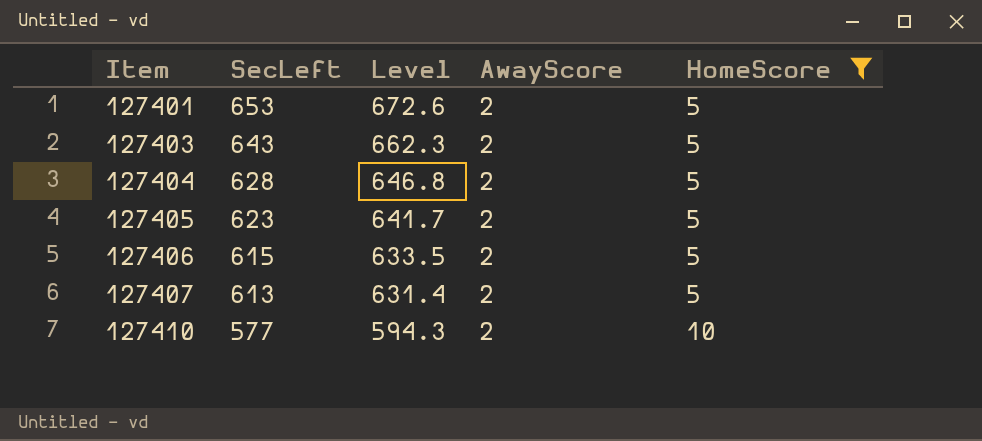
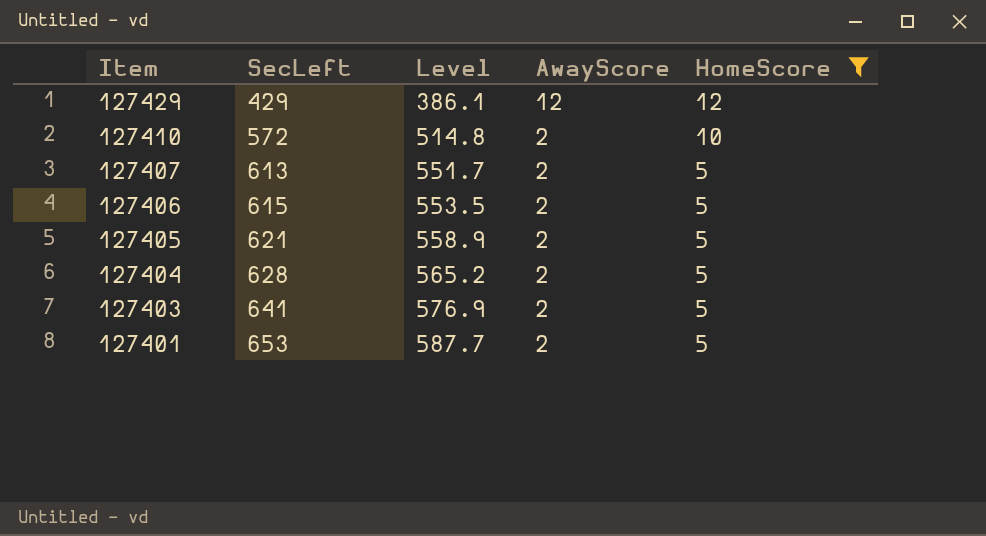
row order: Item ascending -> Item descending
column Level | formula: [SecLeft] * 1.03 -> [SecLeft] * 0.9
row 127429: none -> 429 | 386.1 | 12 | 12
127410 | SecLeft: 577 -> 572
127405 | SecLeft: 623 -> 621
127403 | SecLeft: 643 -> 641

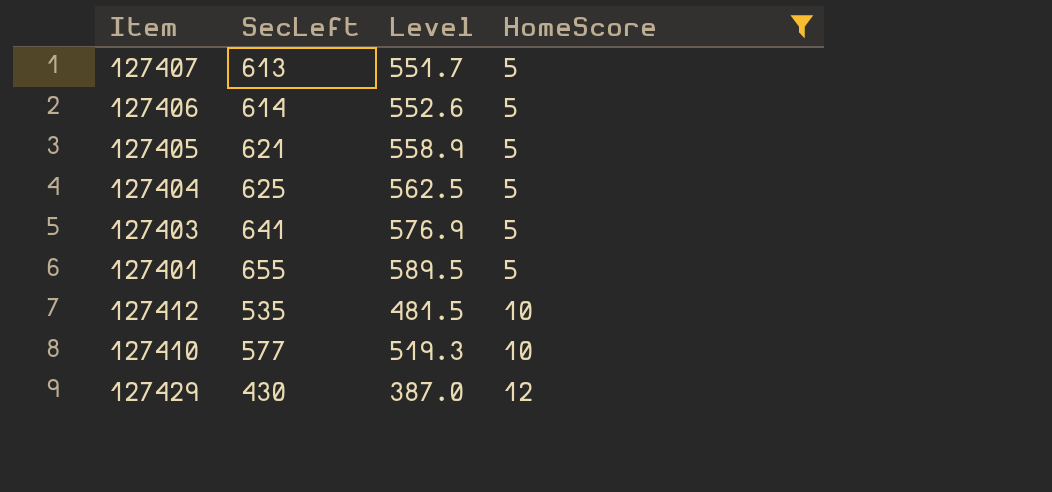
row order: Item descending -> HomeScore ascending
column AwayScore | position: 4 -> none
127406 | SecLeft: 615 -> 614
127406 | Level: 553.5 -> 552.6
127404 | SecLeft: 628 -> 625
127404 | Level: 565.2 -> 562.5
127401 | SecLeft: 653 -> 655
127401 | Level: 587.7 -> 589.5
row 127412: none -> 535 | 481.5 | 10
127410 | SecLeft: 572 -> 577
127410 | Level: 514.8 -> 519.3
127429 | SecLeft: 429 -> 430
127429 | Level: 386.1 -> 387.0

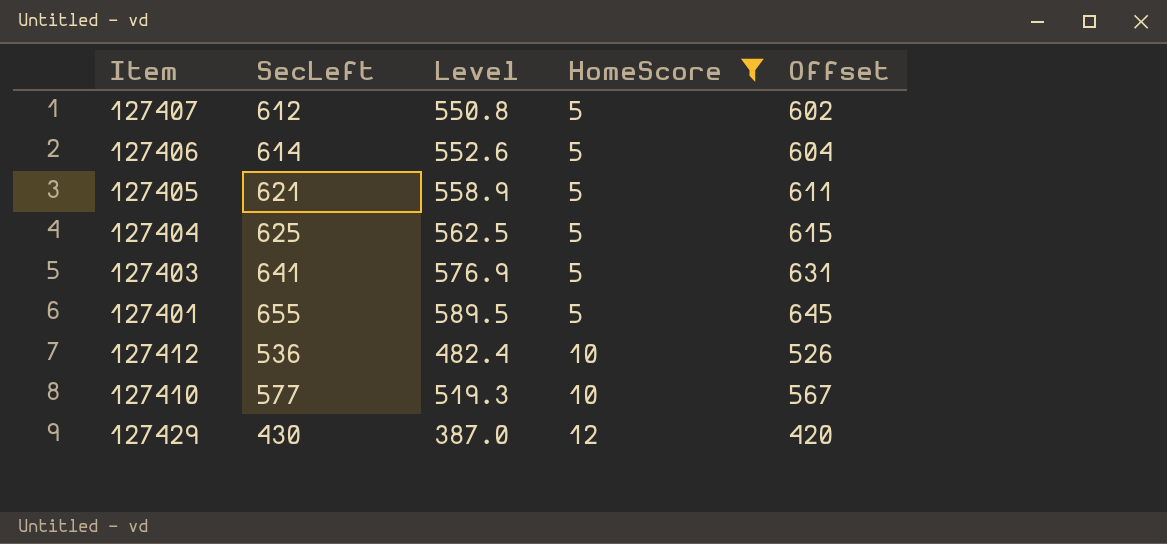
column Offset | formula: none -> [SecLeft] - 10
127407 | SecLeft: 613 -> 612
127407 | Level: 551.7 -> 550.8
127412 | SecLeft: 535 -> 536
127412 | Level: 481.5 -> 482.4

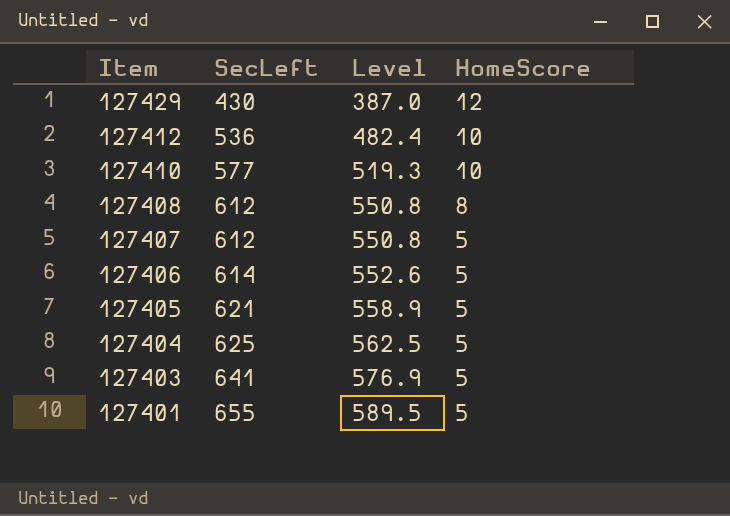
filter: HomeScore != 8 -> none
row order: HomeScore ascending -> Item descending
column Offset | formula: [SecLeft] - 10 -> none

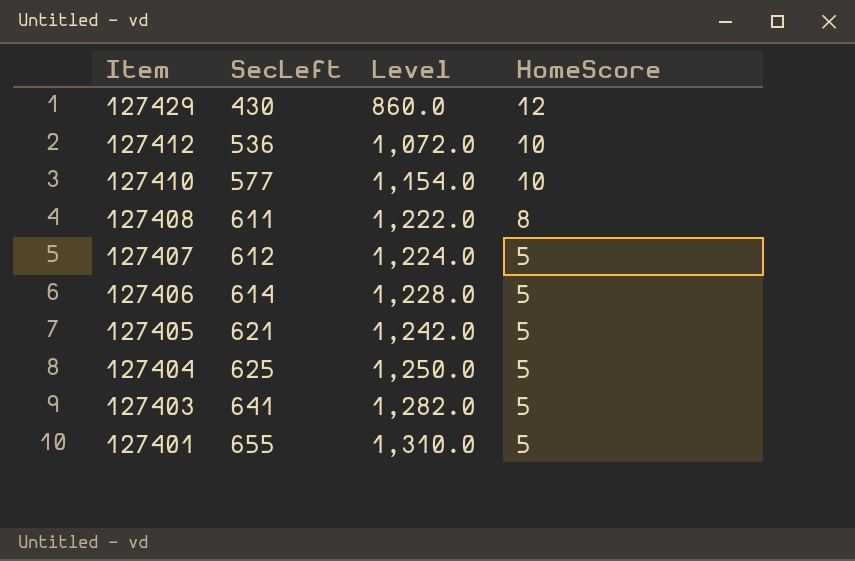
column Level | formula: [SecLeft] * 0.9 -> [SecLeft] * 2
127408 | SecLeft: 612 -> 611

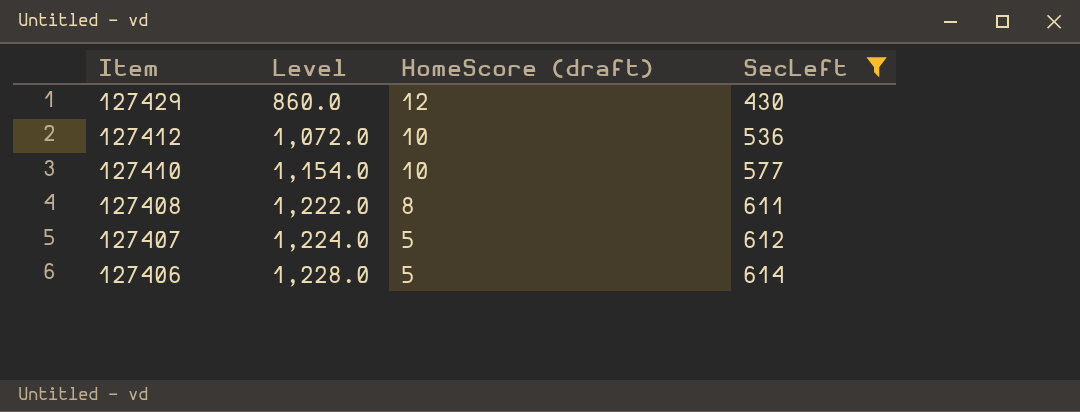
filter: none -> SecLeft <= 614
column name: HomeScore -> HomeScore (draft)
column SecLeft | position: 2 -> 4

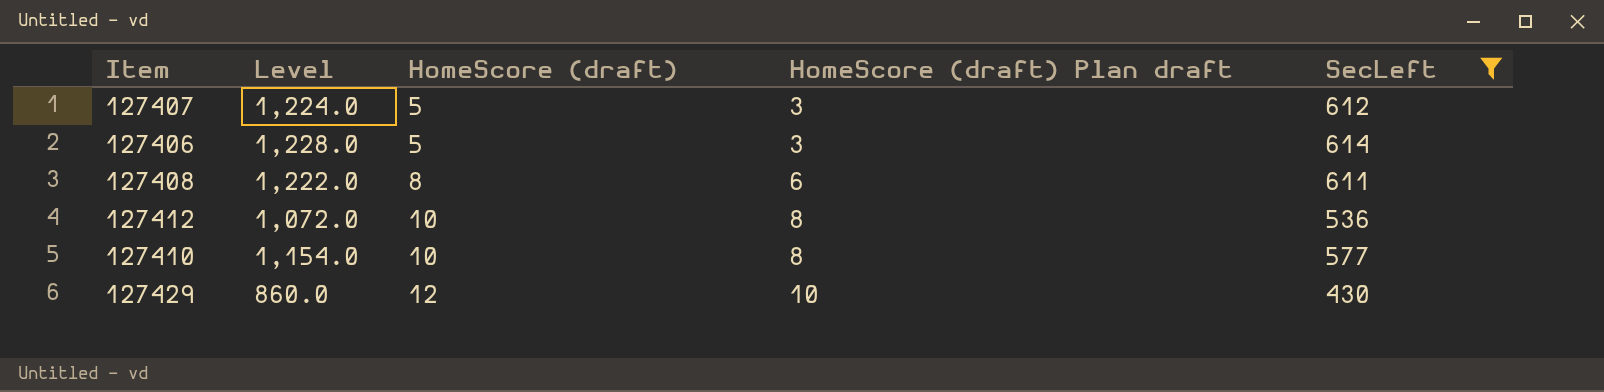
row order: Item descending -> HomeScore (draft) ascending
column HomeScore (draft) Plan draft | formula: none -> [HomeScore (draft)] - 2

